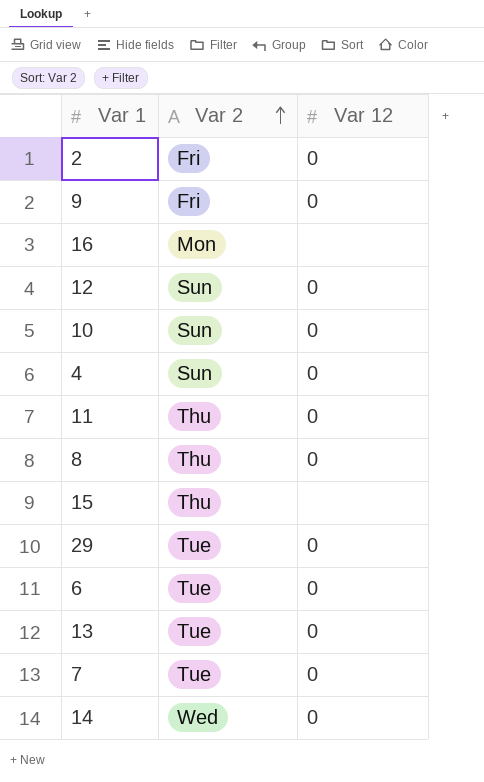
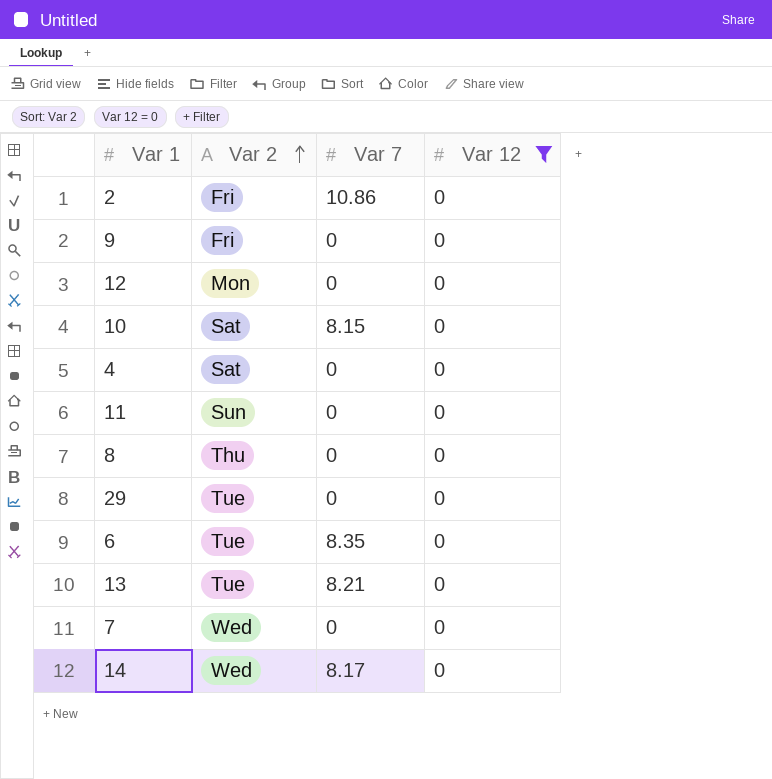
filter: none -> Var 12 = 0
column Var 7 | position: none -> 3
12 | Var 2: Sun -> Mon
10 | Var 2: Sun -> Sat
4 | Var 2: Sun -> Sat
11 | Var 2: Thu -> Sun
7 | Var 2: Tue -> Wed

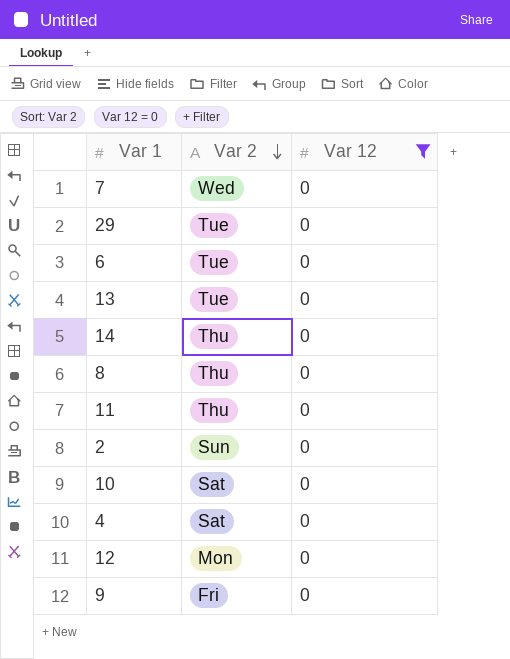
row order: Var 2 ascending -> Var 2 descending
column Var 7 | position: 3 -> none
14 | Var 2: Wed -> Thu
11 | Var 2: Sun -> Thu
2 | Var 2: Fri -> Sun

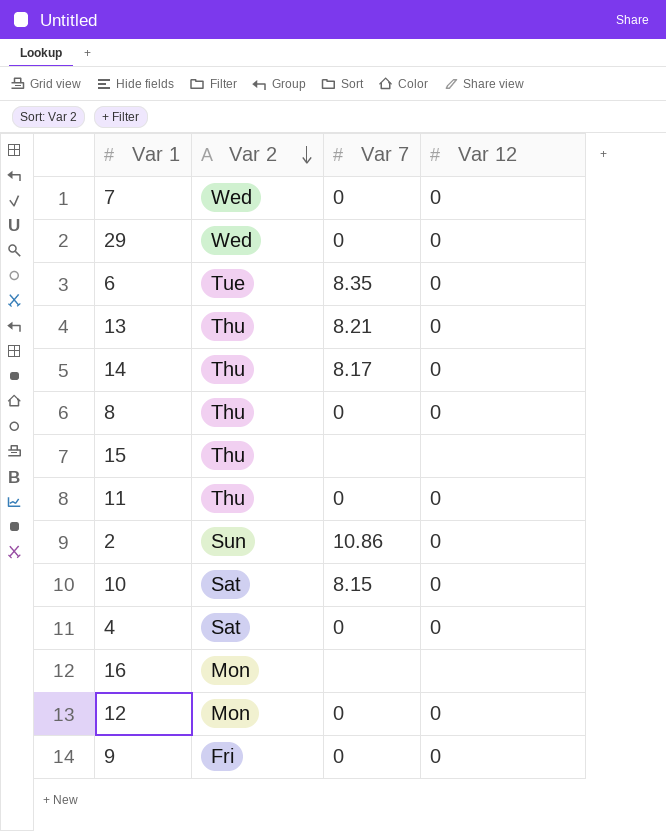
filter: Var 12 = 0 -> none
column Var 7 | position: none -> 3
29 | Var 2: Tue -> Wed
13 | Var 2: Tue -> Thu

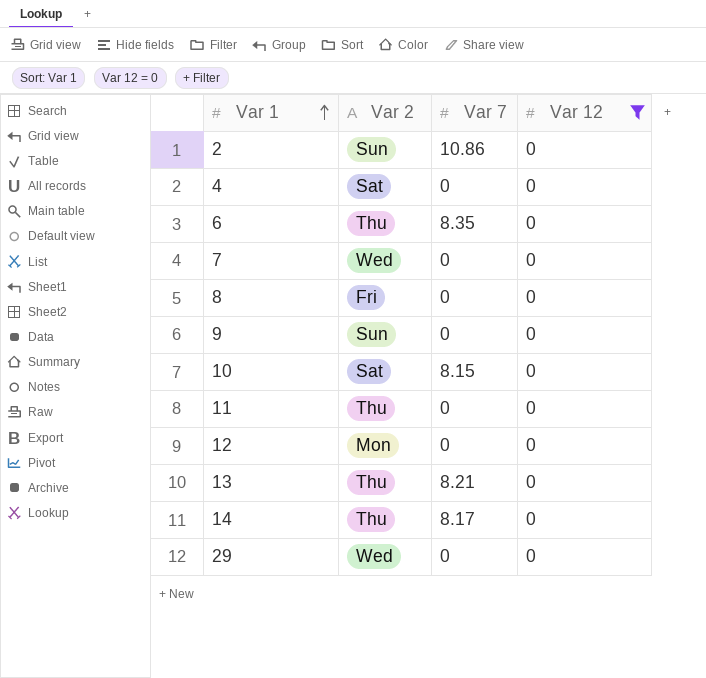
filter: none -> Var 12 = 0
row order: Var 2 descending -> Var 1 ascending
6 | Var 2: Tue -> Thu
8 | Var 2: Thu -> Fri
9 | Var 2: Fri -> Sun

